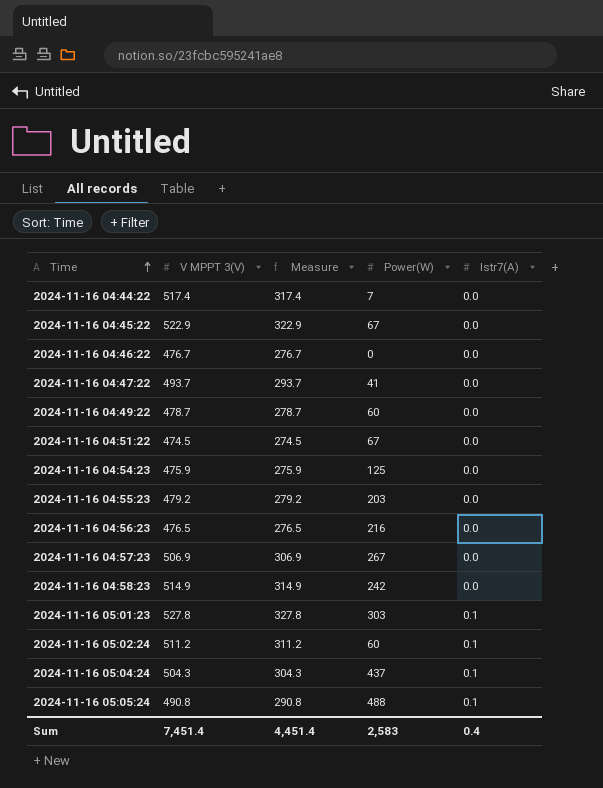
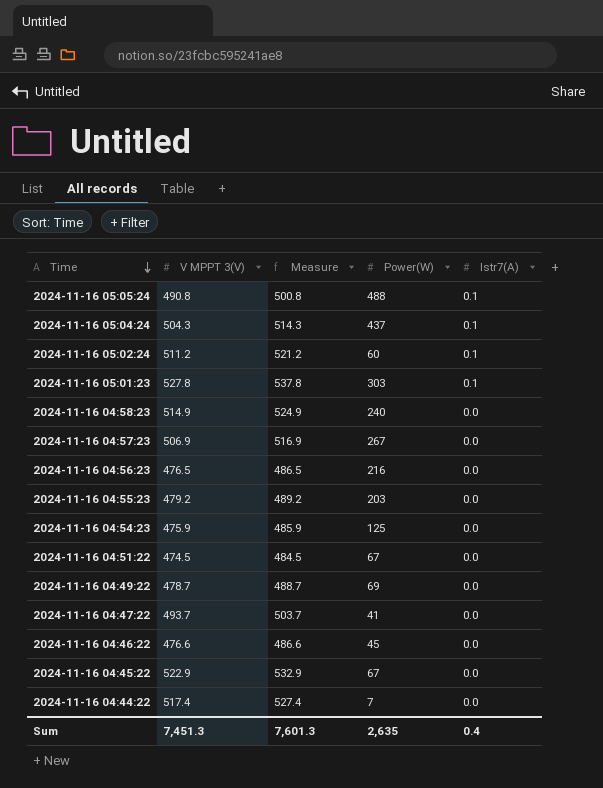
row order: Time ascending -> Time descending
column Measure | formula: [V MPPT 3(V)] - 200 -> [V MPPT 3(V)] + 10
2024-11-16 04:58:23 | Power(W): 242 -> 240
2024-11-16 04:49:22 | Power(W): 60 -> 69
2024-11-16 04:46:22 | V MPPT 3(V): 476.7 -> 476.6
2024-11-16 04:46:22 | Power(W): 0 -> 45
Sum | V MPPT 3(V): 7,451.4 -> 7,451.3
Sum | Measure: 4,451.4 -> 7,601.3
Sum | Power(W): 2,583 -> 2,635

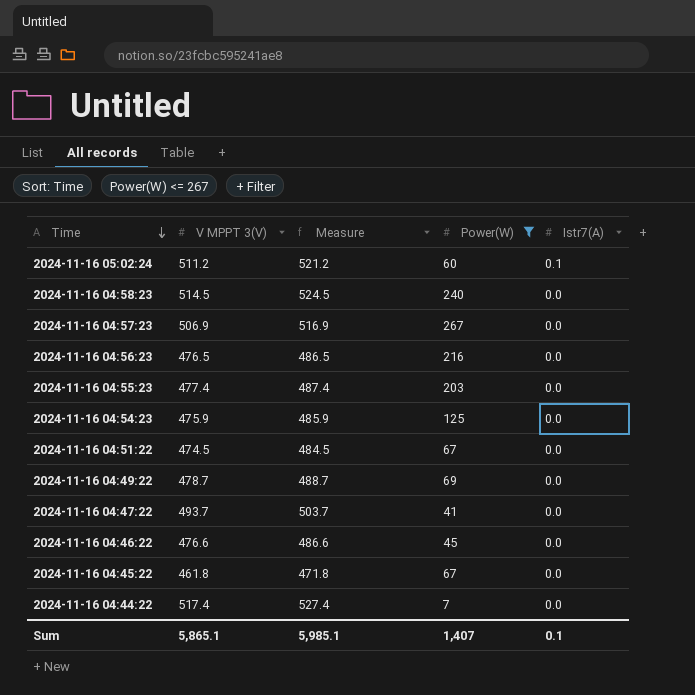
filter: none -> Power(W) <= 267
2024-11-16 04:58:23 | V MPPT 3(V): 514.9 -> 514.5
2024-11-16 04:58:23 | Measure: 524.9 -> 524.5
2024-11-16 04:55:23 | V MPPT 3(V): 479.2 -> 477.4
2024-11-16 04:55:23 | Measure: 489.2 -> 487.4
2024-11-16 04:45:22 | V MPPT 3(V): 522.9 -> 461.8
2024-11-16 04:45:22 | Measure: 532.9 -> 471.8
Sum | V MPPT 3(V): 7,451.3 -> 5,865.1
Sum | Measure: 7,601.3 -> 5,985.1
Sum | Power(W): 2,635 -> 1,407
Sum | Istr7(A): 0.4 -> 0.1

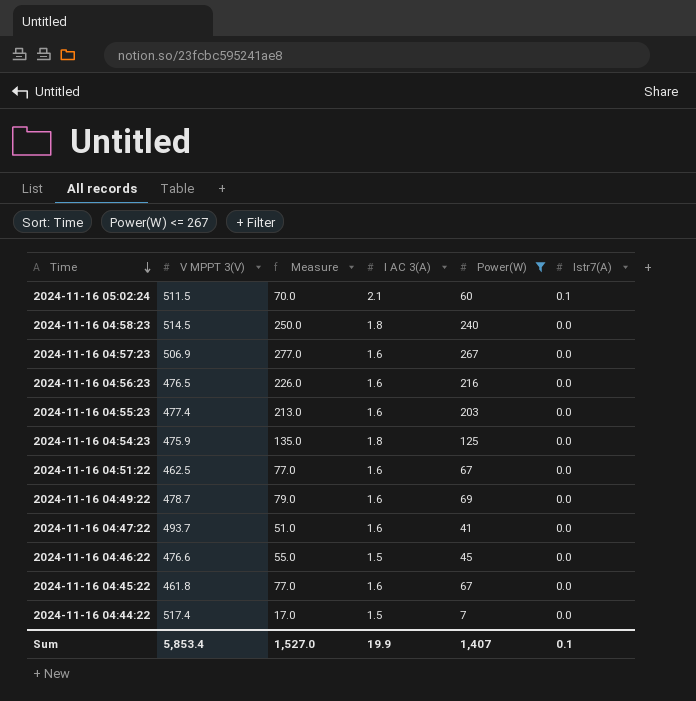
column Measure | formula: [V MPPT 3(V)] + 10 -> [Power(W)] + 10
column I AC 3(A) | position: none -> 4
2024-11-16 05:02:24 | V MPPT 3(V): 511.2 -> 511.5
2024-11-16 04:51:22 | V MPPT 3(V): 474.5 -> 462.5
Sum | V MPPT 3(V): 5,865.1 -> 5,853.4
Sum | Measure: 5,985.1 -> 1,527.0

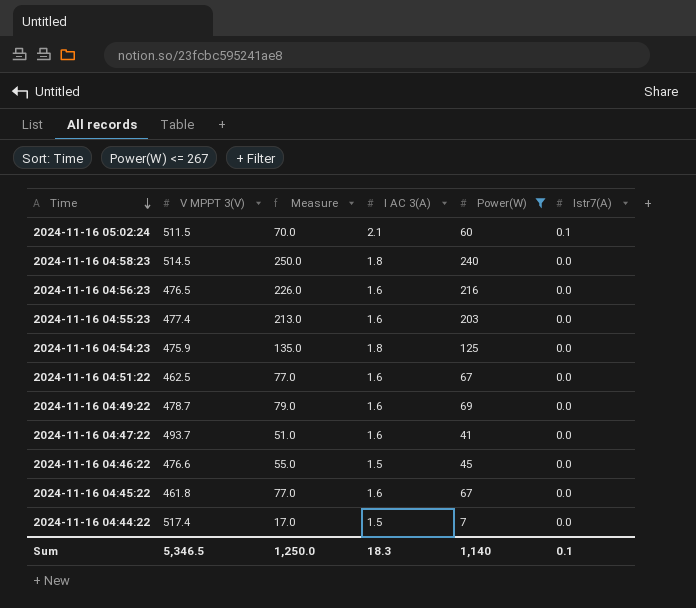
row 2024-11-16 04:57:23: 506.9 | 277.0 | 1.6 | 267 | 0.0 -> none
Sum | V MPPT 3(V): 5,853.4 -> 5,346.5
Sum | Measure: 1,527.0 -> 1,250.0
Sum | I AC 3(A): 19.9 -> 18.3
Sum | Power(W): 1,407 -> 1,140

